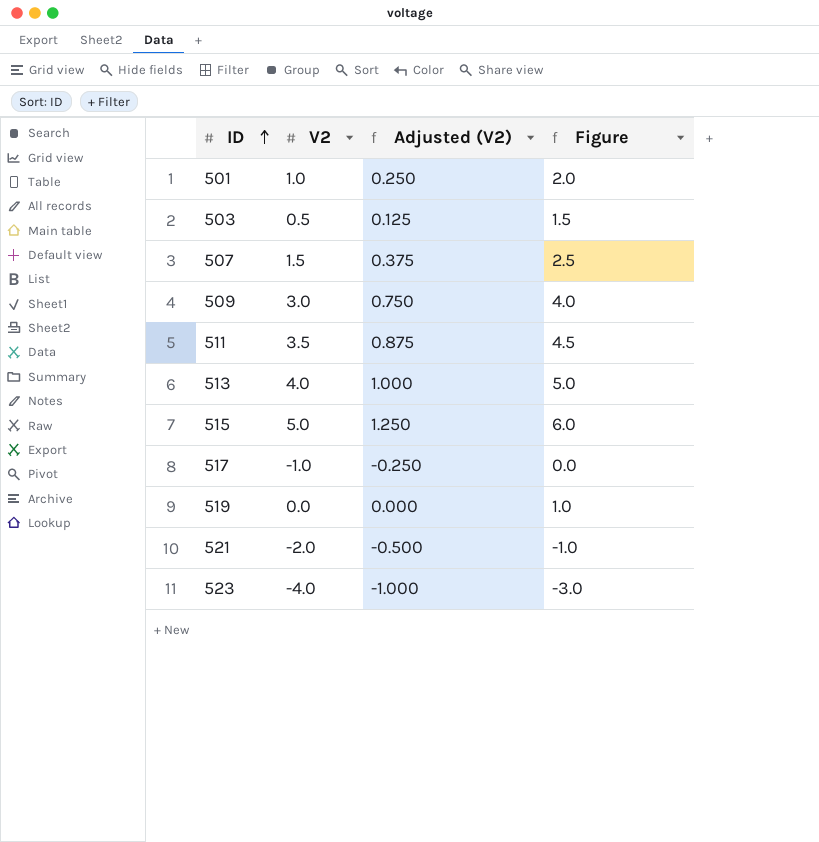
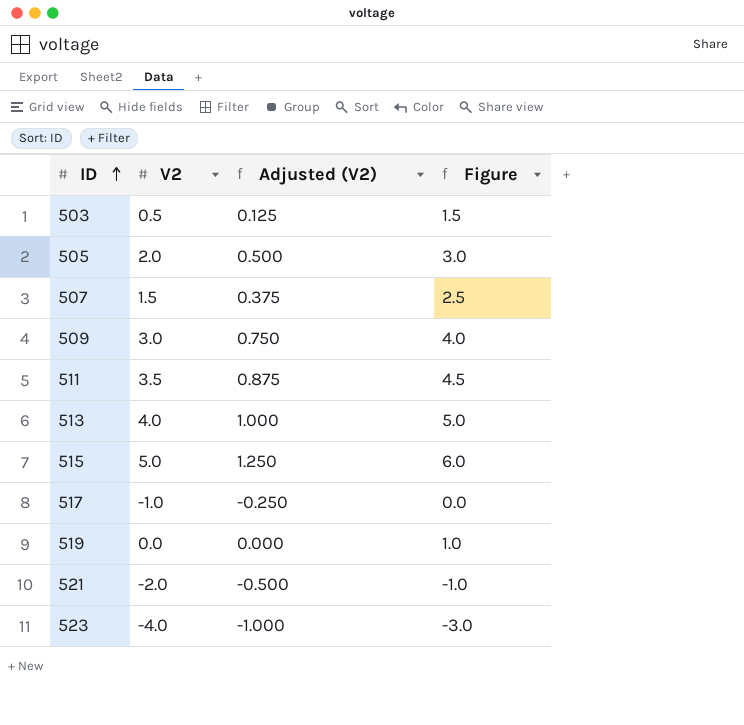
row 501: 1.0 | 0.250 | 2.0 -> none
row 505: none -> 2.0 | 0.500 | 3.0

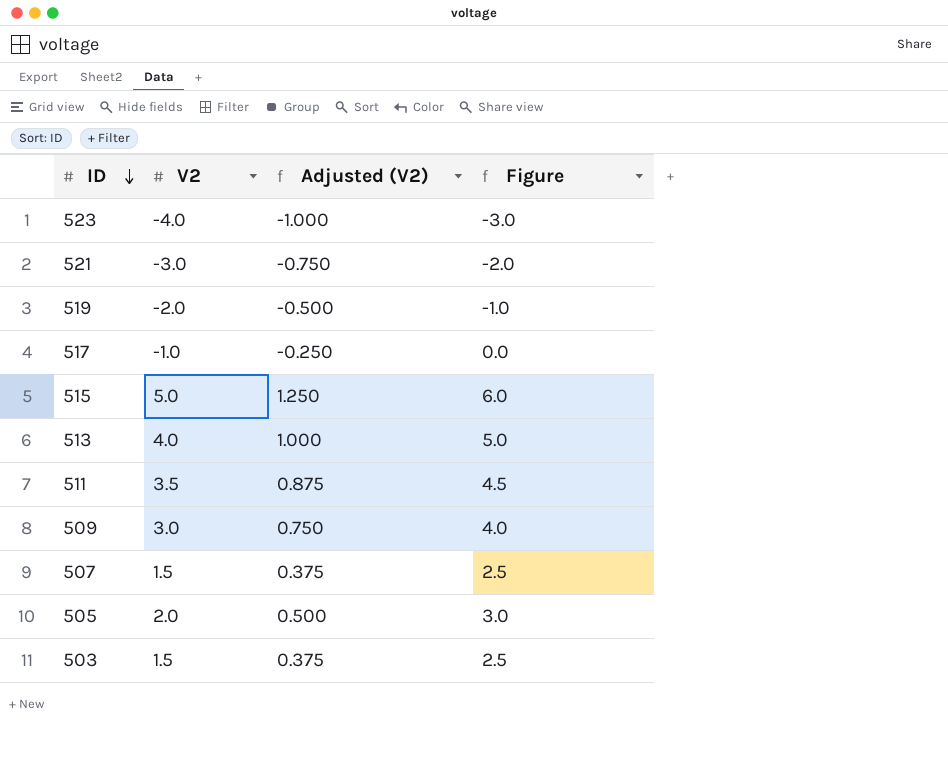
row order: ID ascending -> ID descending
521 | V2: -2.0 -> -3.0
521 | Adjusted (V2): -0.500 -> -0.750
521 | Figure: -1.0 -> -2.0
519 | V2: 0.0 -> -2.0
519 | Adjusted (V2): 0.000 -> -0.500
519 | Figure: 1.0 -> -1.0
503 | V2: 0.5 -> 1.5
503 | Adjusted (V2): 0.125 -> 0.375
503 | Figure: 1.5 -> 2.5

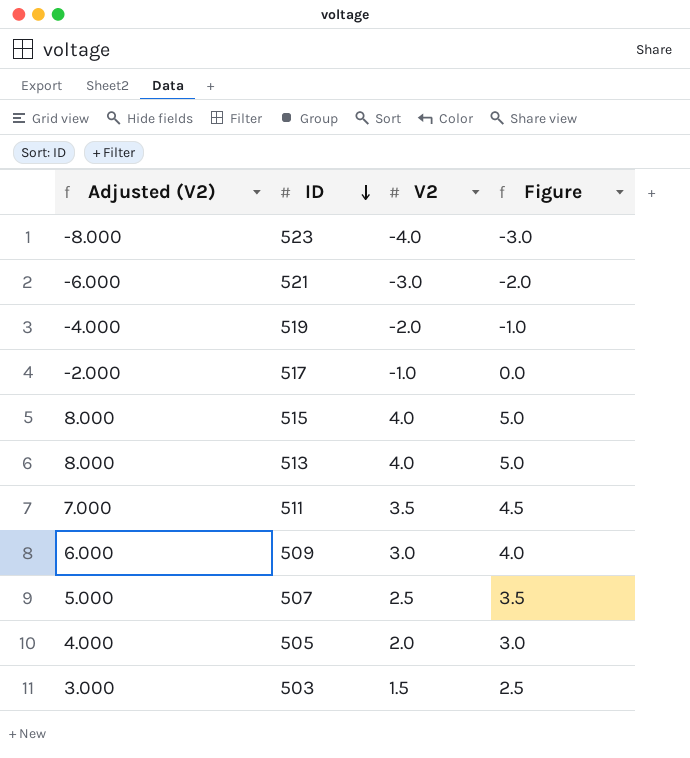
column Adjusted (V2) | formula: [V2] * 0.25 -> [V2] * 2
column Adjusted (V2) | position: 3 -> 1
515 | V2: 5.0 -> 4.0
515 | Figure: 6.0 -> 5.0
507 | V2: 1.5 -> 2.5
507 | Figure: 2.5 -> 3.5

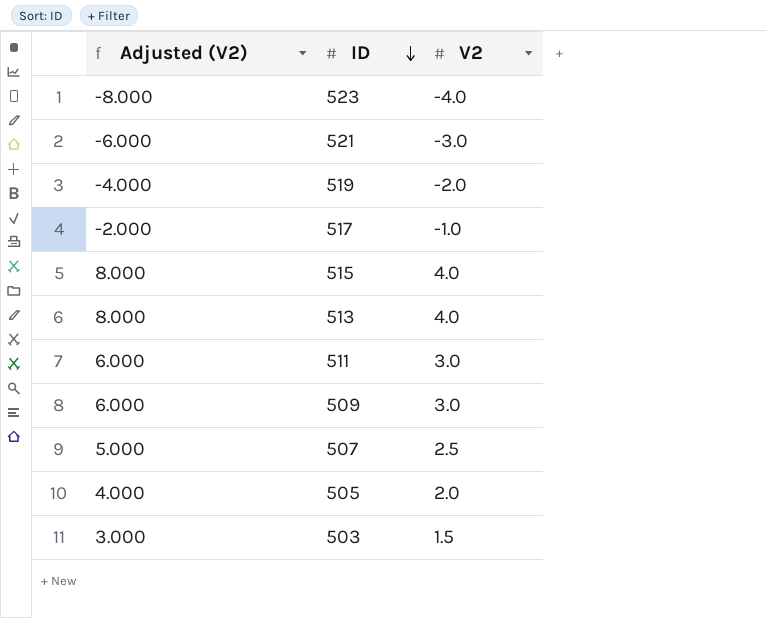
column Figure | formula: [V2] + 1 -> none
511 | Adjusted (V2): 7.000 -> 6.000
511 | V2: 3.5 -> 3.0

